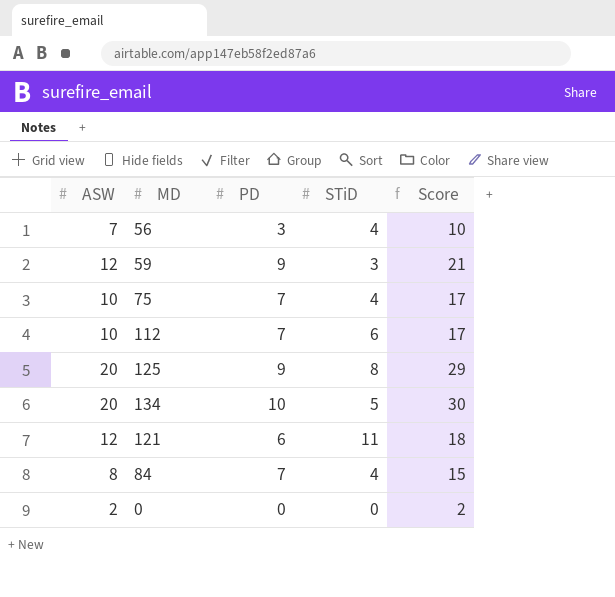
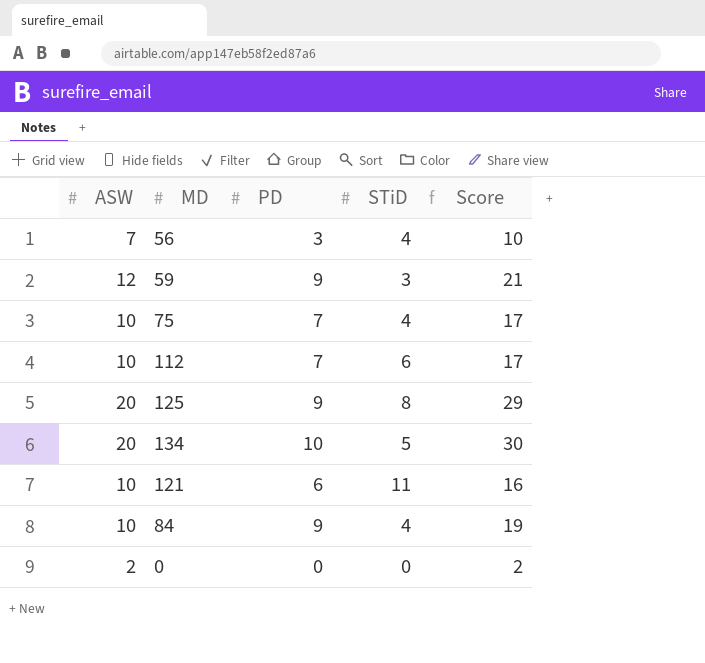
121 | ASW: 12 -> 10
121 | Score: 18 -> 16
84 | ASW: 8 -> 10
84 | PD: 7 -> 9
84 | Score: 15 -> 19

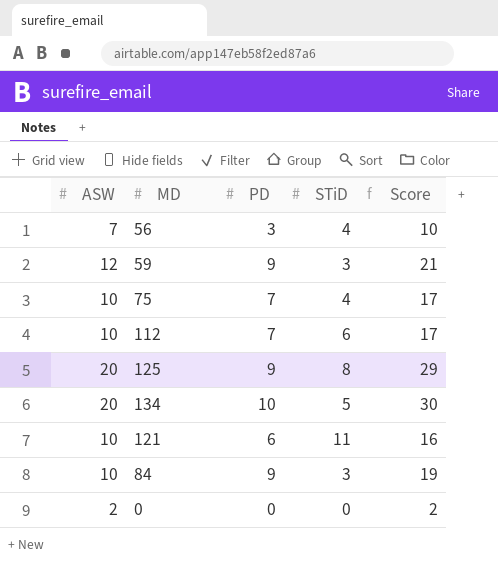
84 | STiD: 4 -> 3

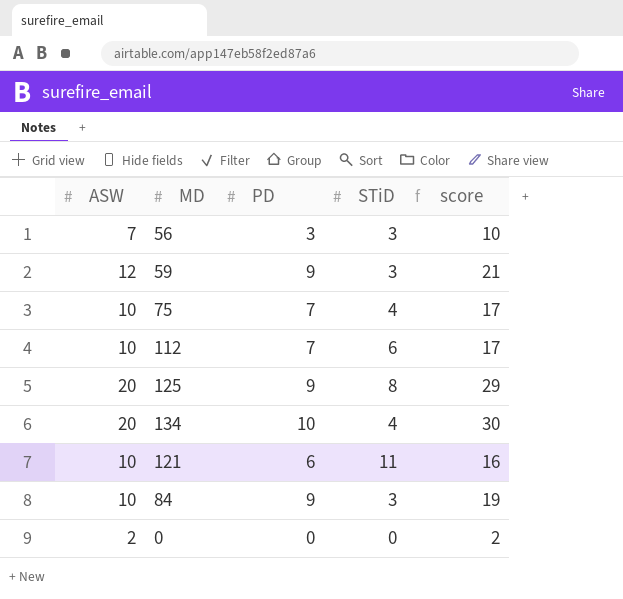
column name: Score -> score
56 | STiD: 4 -> 3
134 | STiD: 5 -> 4

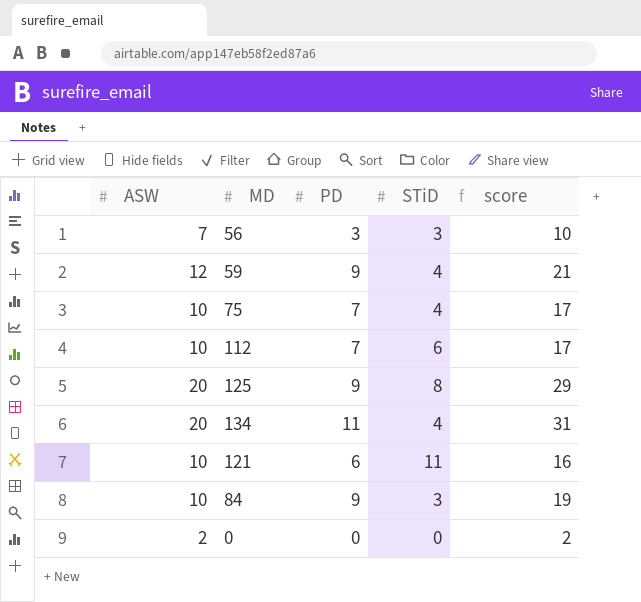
59 | STiD: 3 -> 4
134 | PD: 10 -> 11
134 | score: 30 -> 31

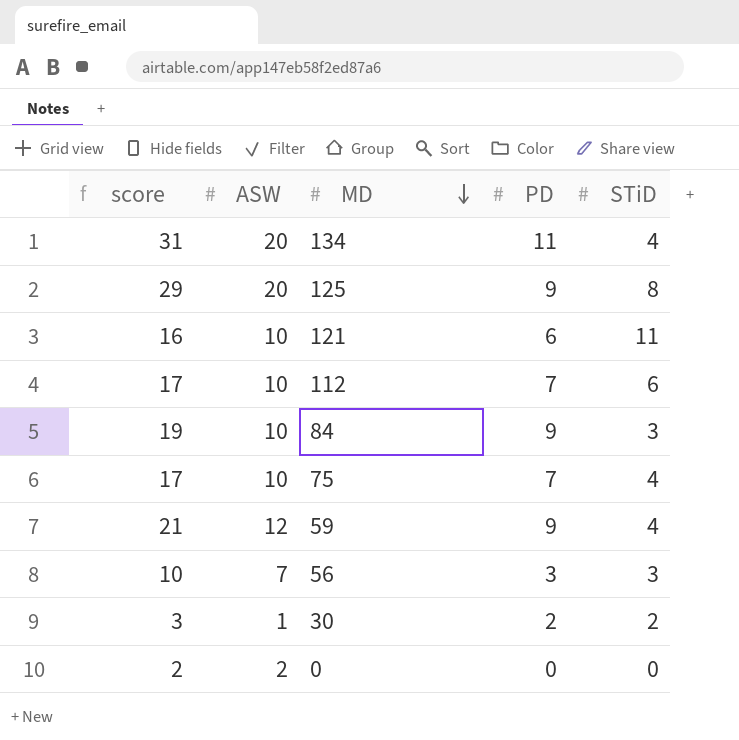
row order: none -> MD descending
column score | position: 5 -> 1
row 30: none -> 3 | 1 | 2 | 2

